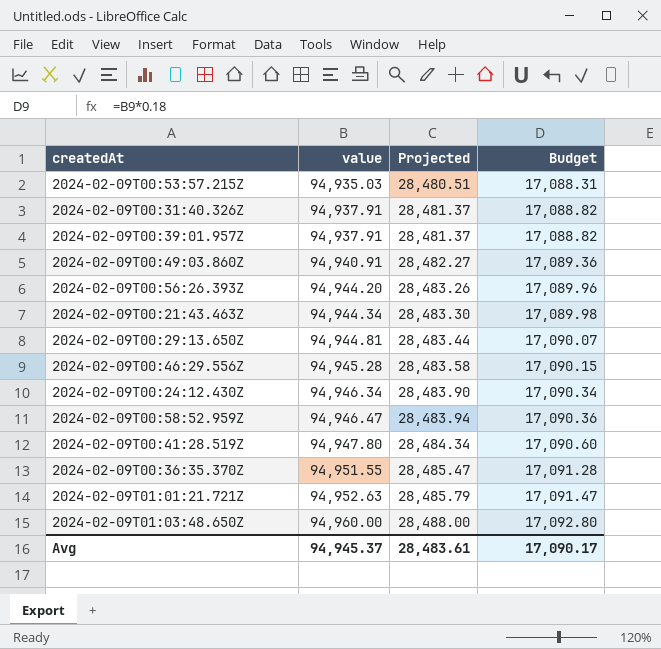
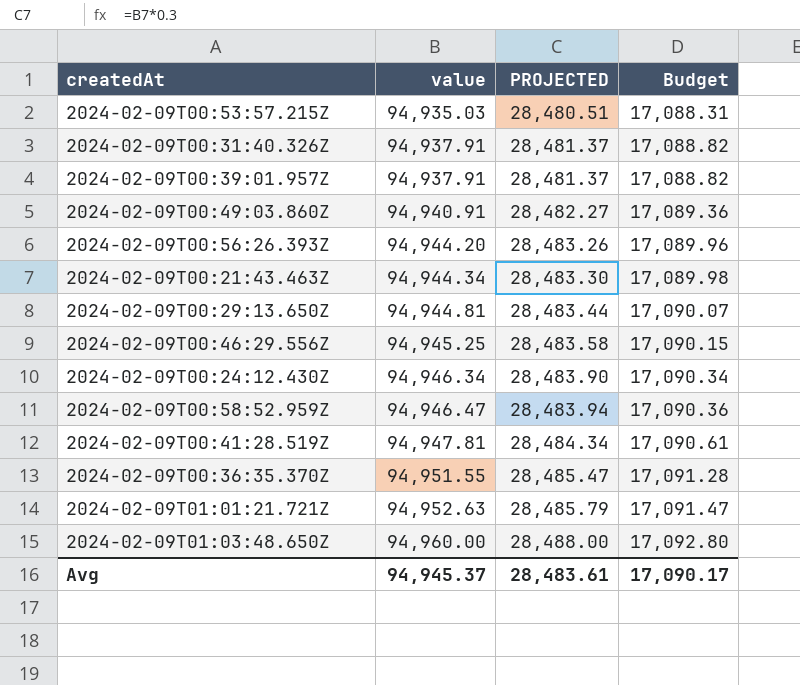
column name: Projected -> PROJECTED
2024-02-09T00:46:29.556Z | value: 94,945.28 -> 94,945.25
2024-02-09T00:41:28.519Z | value: 94,947.80 -> 94,947.81
2024-02-09T00:41:28.519Z | Budget: 17,090.60 -> 17,090.61

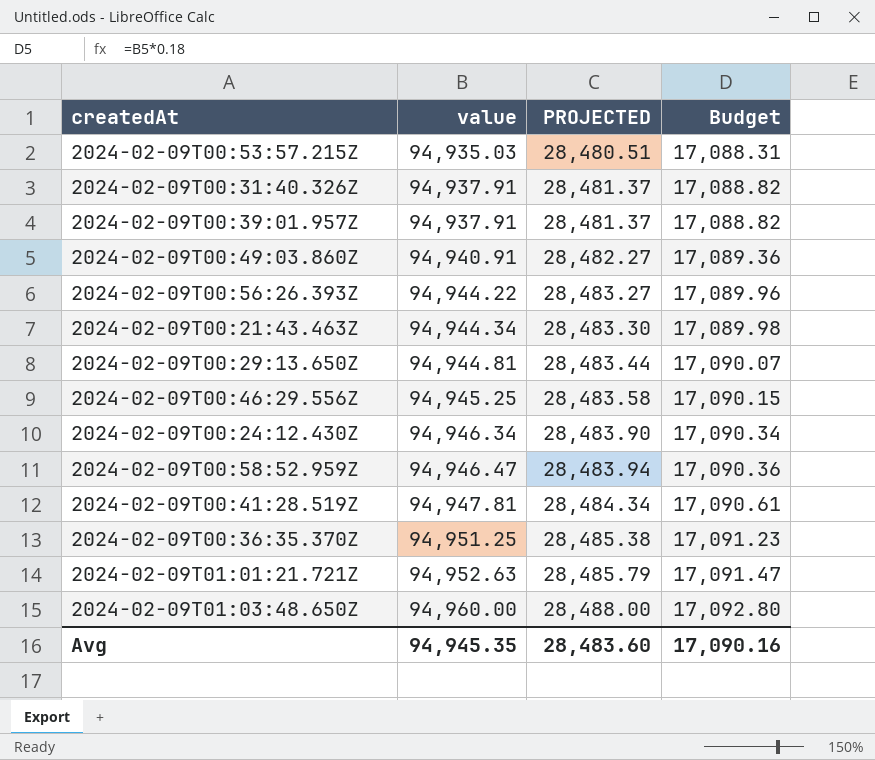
2024-02-09T00:56:26.393Z | value: 94,944.20 -> 94,944.22
2024-02-09T00:56:26.393Z | PROJECTED: 28,483.26 -> 28,483.27
2024-02-09T00:36:35.370Z | value: 94,951.55 -> 94,951.25
2024-02-09T00:36:35.370Z | PROJECTED: 28,485.47 -> 28,485.38
2024-02-09T00:36:35.370Z | Budget: 17,091.28 -> 17,091.23
Avg | value: 94,945.37 -> 94,945.35
Avg | PROJECTED: 28,483.61 -> 28,483.60
Avg | Budget: 17,090.17 -> 17,090.16

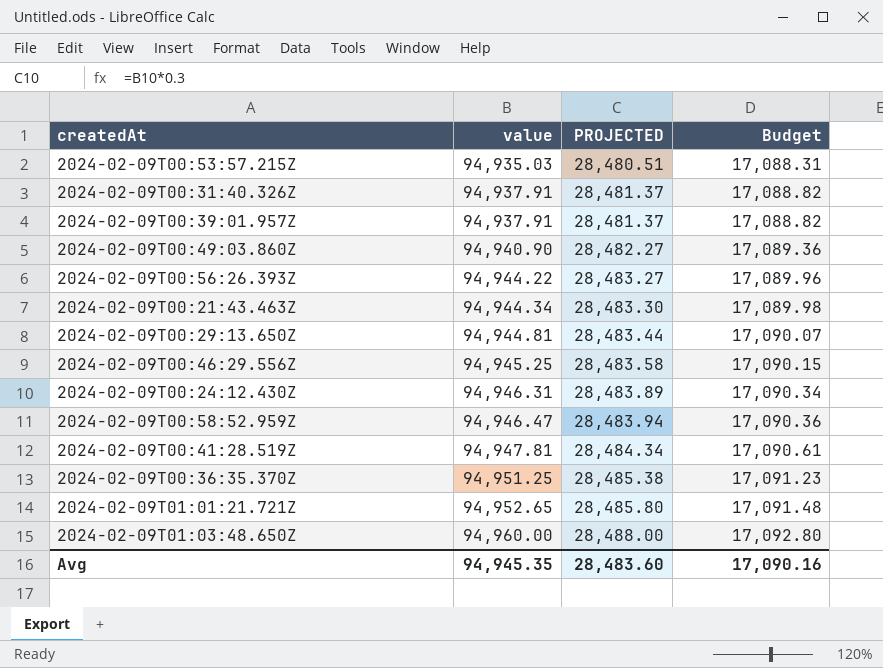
2024-02-09T00:49:03.860Z | value: 94,940.91 -> 94,940.90
2024-02-09T00:24:12.430Z | value: 94,946.34 -> 94,946.31
2024-02-09T00:24:12.430Z | PROJECTED: 28,483.90 -> 28,483.89
2024-02-09T01:01:21.721Z | value: 94,952.63 -> 94,952.65
2024-02-09T01:01:21.721Z | PROJECTED: 28,485.79 -> 28,485.80
2024-02-09T01:01:21.721Z | Budget: 17,091.47 -> 17,091.48

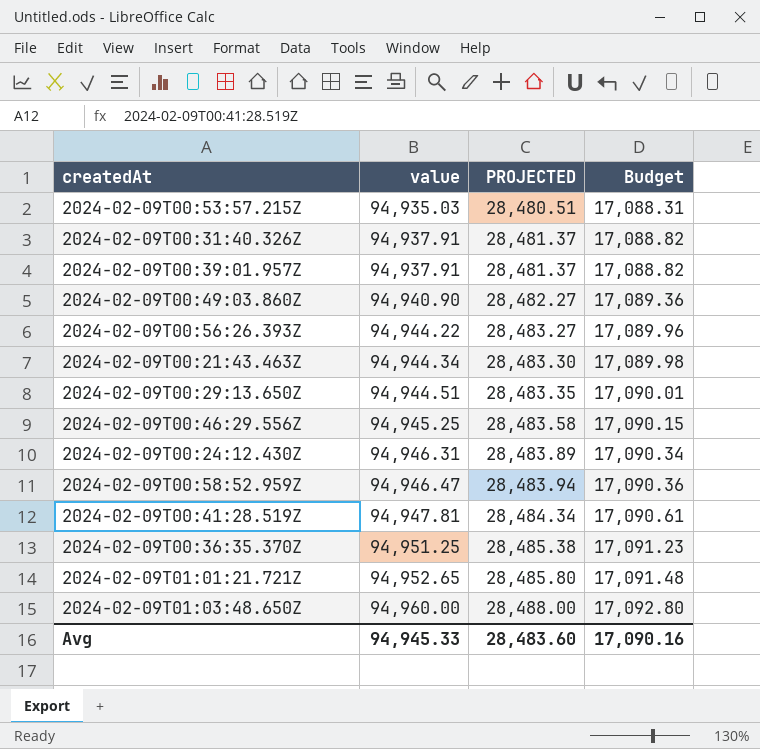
2024-02-09T00:29:13.650Z | value: 94,944.81 -> 94,944.51
2024-02-09T00:29:13.650Z | PROJECTED: 28,483.44 -> 28,483.35
2024-02-09T00:29:13.650Z | Budget: 17,090.07 -> 17,090.01
Avg | value: 94,945.35 -> 94,945.33

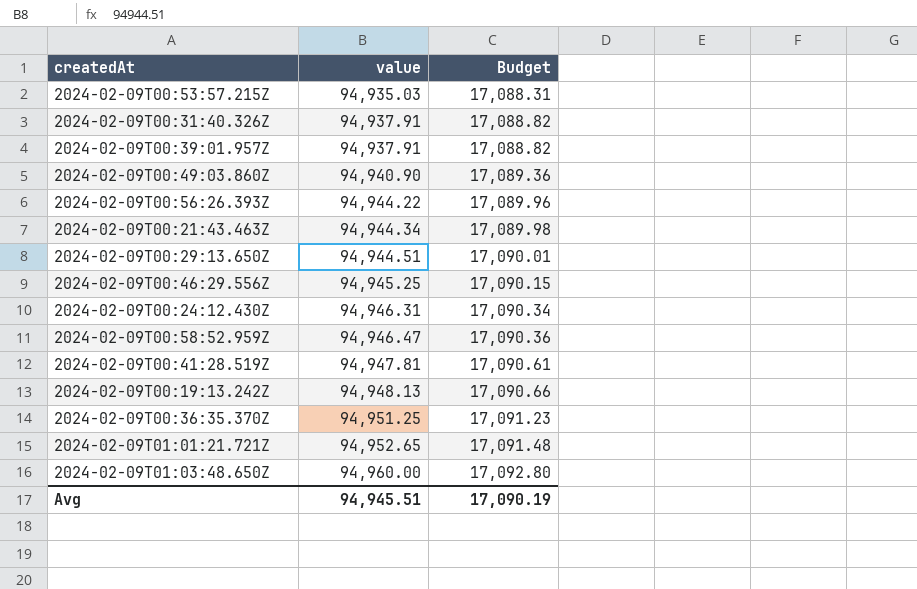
column PROJECTED | formula: [value] * 0.3 -> none
row 2024-02-09T00:19:13.242Z: none -> 94,948.13 | 17,090.66
Avg | value: 94,945.33 -> 94,945.51
Avg | Budget: 17,090.16 -> 17,090.19

